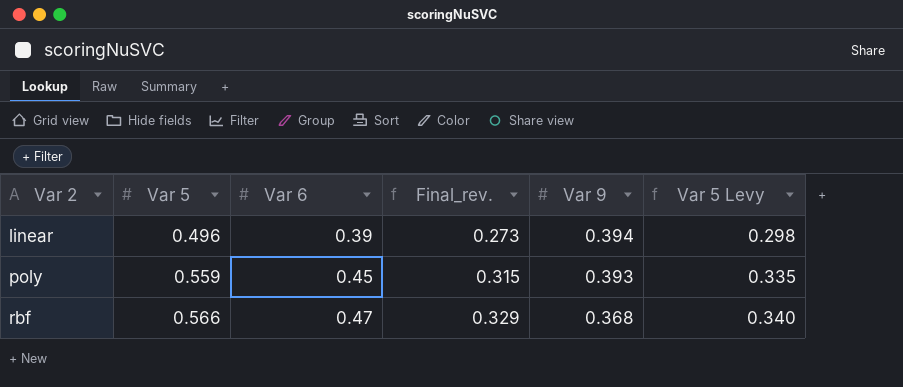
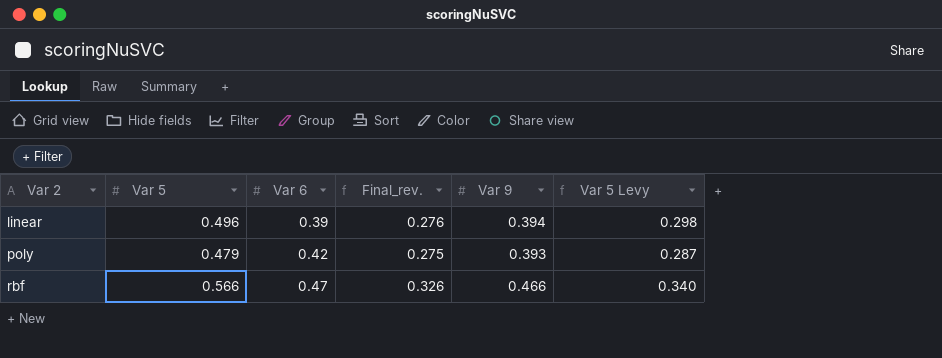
column Final_rev. | formula: [Var 6] * 0.7 -> [Var 9] * 0.7
poly | Var 5: 0.559 -> 0.479
poly | Var 6: 0.45 -> 0.42
poly | Var 5 Levy: 0.335 -> 0.287
rbf | Var 9: 0.368 -> 0.466

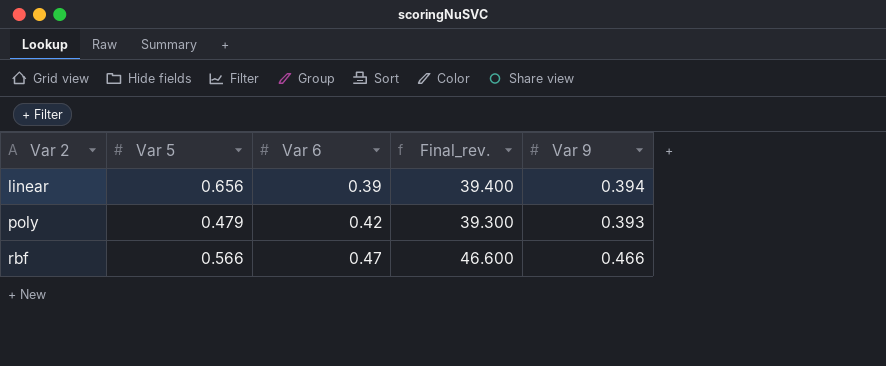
column Var 5 Levy | formula: [Var 5] * 0.6 -> none
column Final_rev. | formula: [Var 9] * 0.7 -> [Var 9] * 100
linear | Var 5: 0.496 -> 0.656

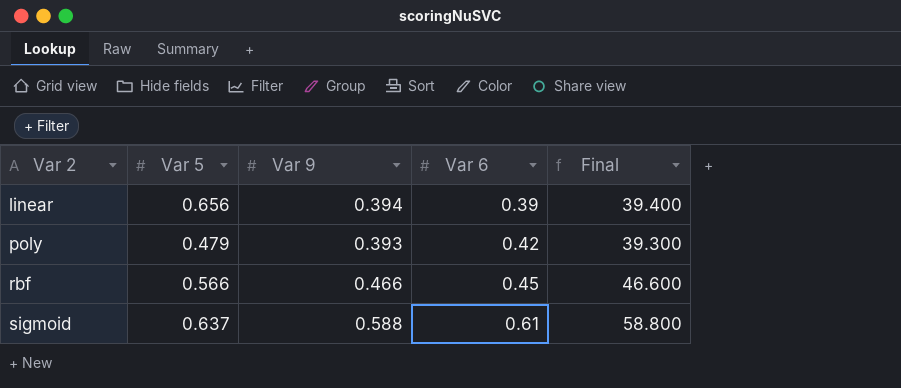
column Var 9 | position: 5 -> 3
column name: Final_rev. -> Final
rbf | Var 6: 0.47 -> 0.45
row sigmoid: none -> 0.637 | 0.588 | 0.61 | 58.800

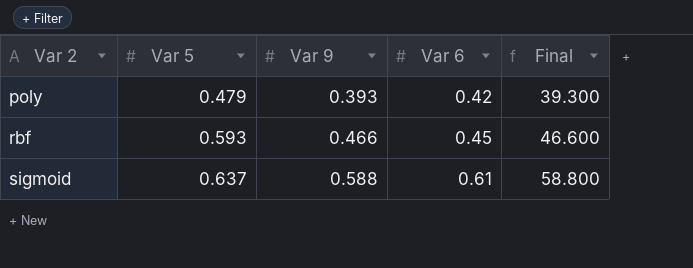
row linear: 0.656 | 0.394 | 0.39 | 39.400 -> none
rbf | Var 5: 0.566 -> 0.593

